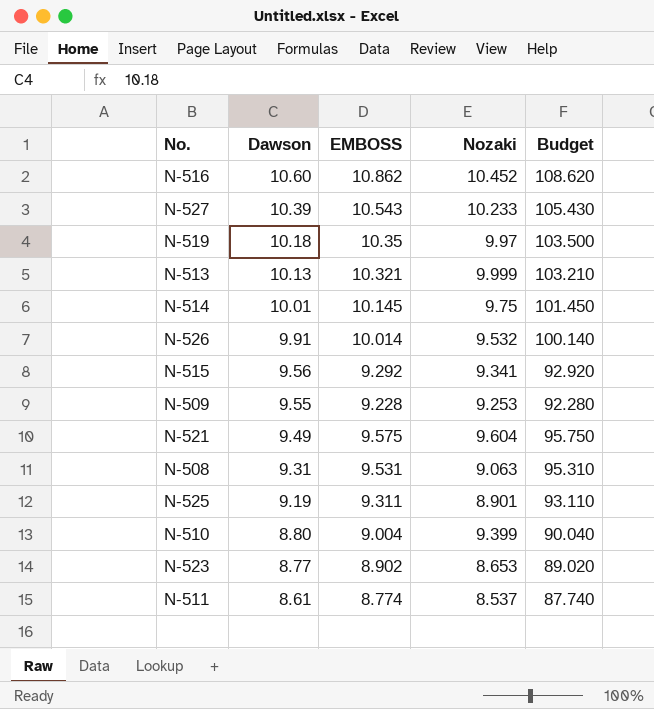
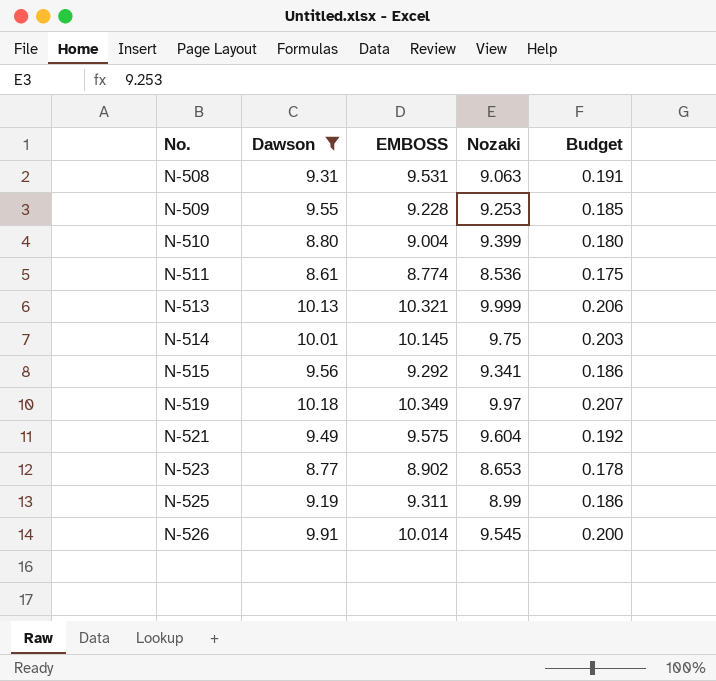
filter: none -> Dawson <= 10.18
row order: Dawson descending -> No. ascending
column Budget | formula: [EMBOSS] * 10 -> [EMBOSS] * 0.02
N-511 | Nozaki: 8.537 -> 8.536
N-519 | EMBOSS: 10.35 -> 10.349
N-525 | Nozaki: 8.901 -> 8.99
N-526 | Nozaki: 9.532 -> 9.545

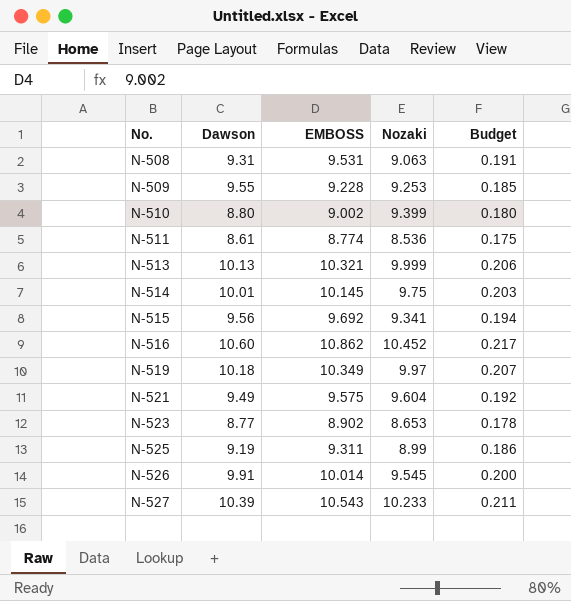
filter: Dawson <= 10.18 -> none
N-510 | EMBOSS: 9.004 -> 9.002
N-515 | EMBOSS: 9.292 -> 9.692
N-515 | Budget: 0.186 -> 0.194

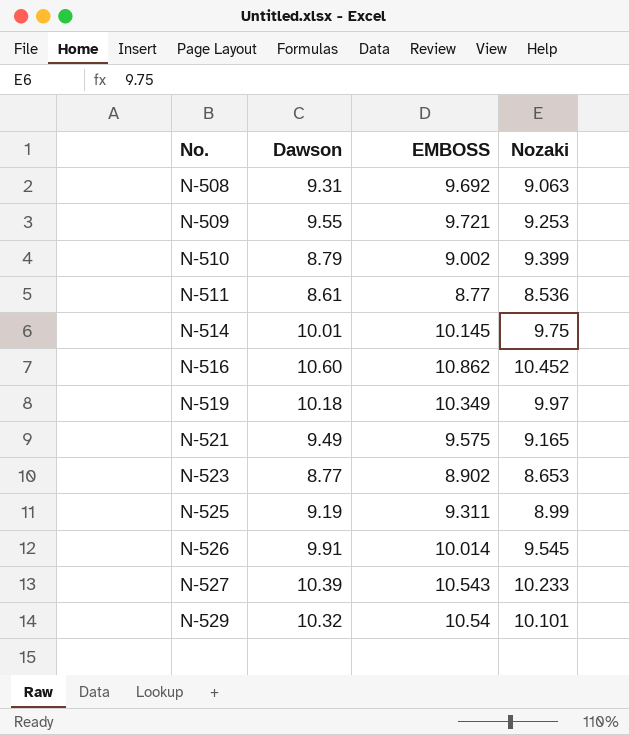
column Budget | formula: [EMBOSS] * 0.02 -> none
row N-513: 10.13 | 10.321 | 9.999 | 0.206 -> none
row N-515: 9.56 | 9.692 | 9.341 | 0.194 -> none
N-508 | EMBOSS: 9.531 -> 9.692
N-509 | EMBOSS: 9.228 -> 9.721
N-510 | Dawson: 8.80 -> 8.79
N-511 | EMBOSS: 8.774 -> 8.77
N-521 | Nozaki: 9.604 -> 9.165
row N-529: none -> 10.32 | 10.54 | 10.101

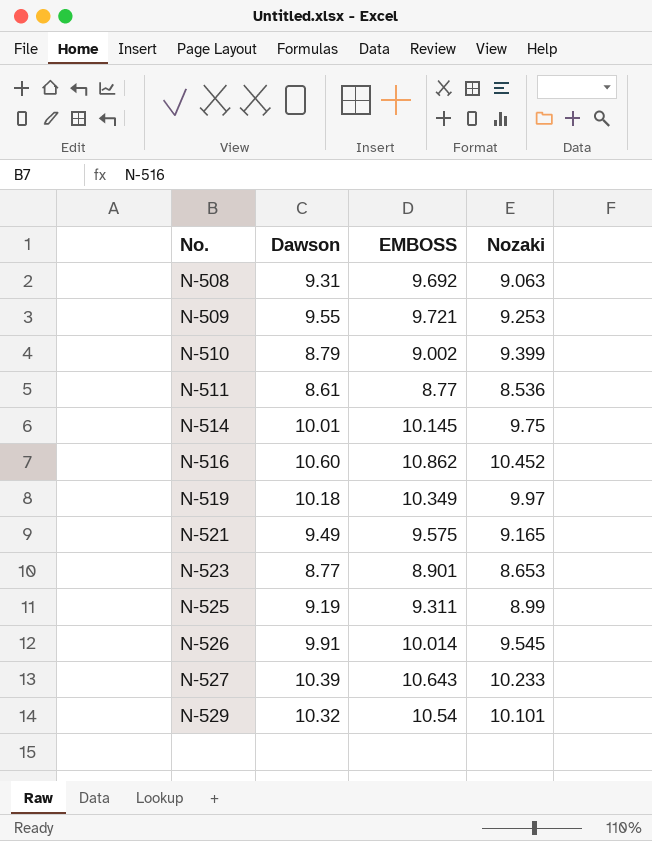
N-523 | EMBOSS: 8.902 -> 8.901
N-527 | EMBOSS: 10.543 -> 10.643

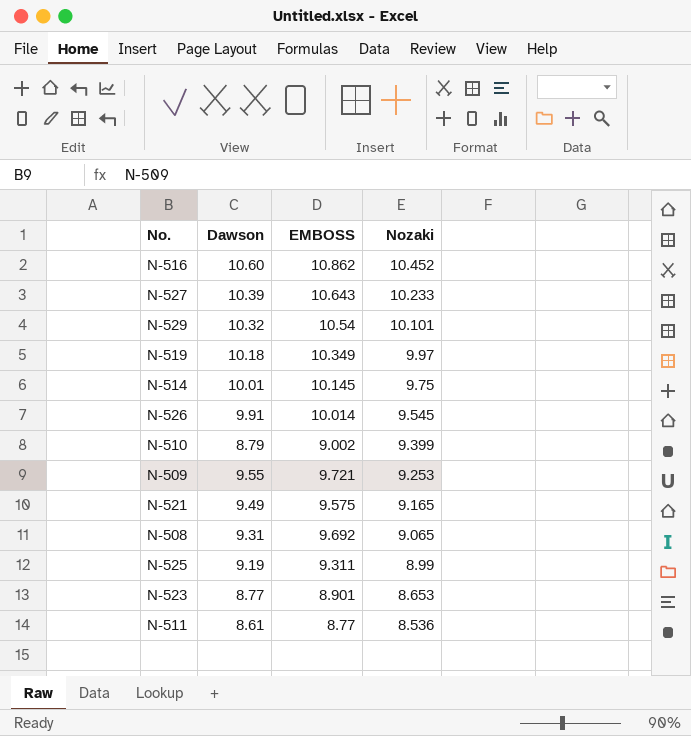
row order: No. ascending -> Nozaki descending
N-508 | Nozaki: 9.063 -> 9.065

